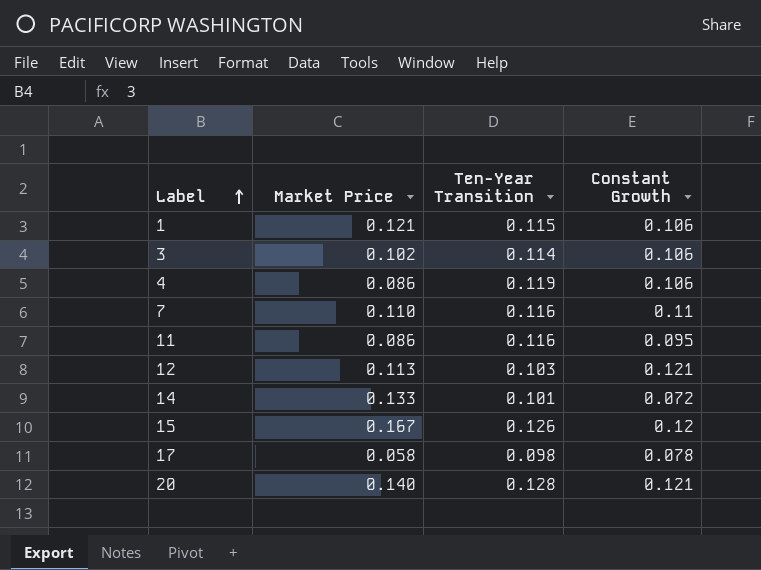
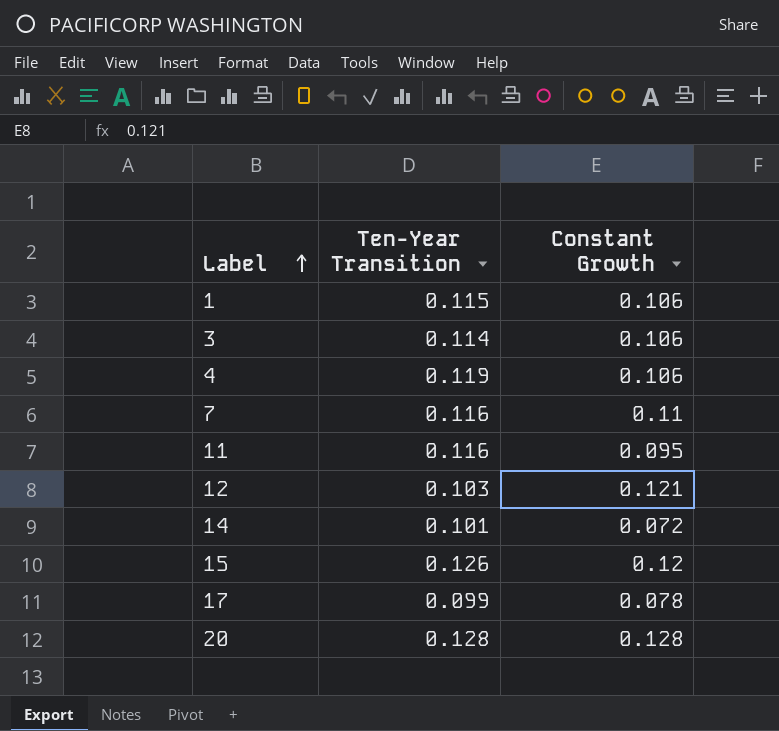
column Market Price | position: 2 -> none
17 | Ten-Year Transition: 0.098 -> 0.099
20 | Constant Growth: 0.121 -> 0.128

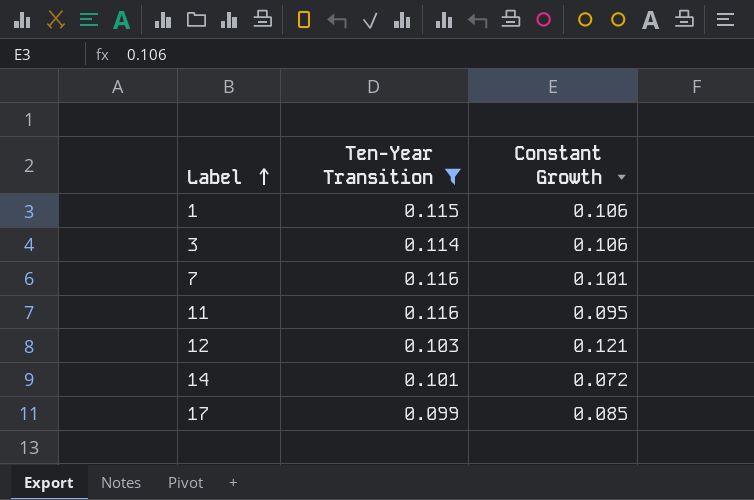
filter: none -> Ten-Year Transition <= 0.116
7 | Constant Growth: 0.11 -> 0.101
17 | Constant Growth: 0.078 -> 0.085

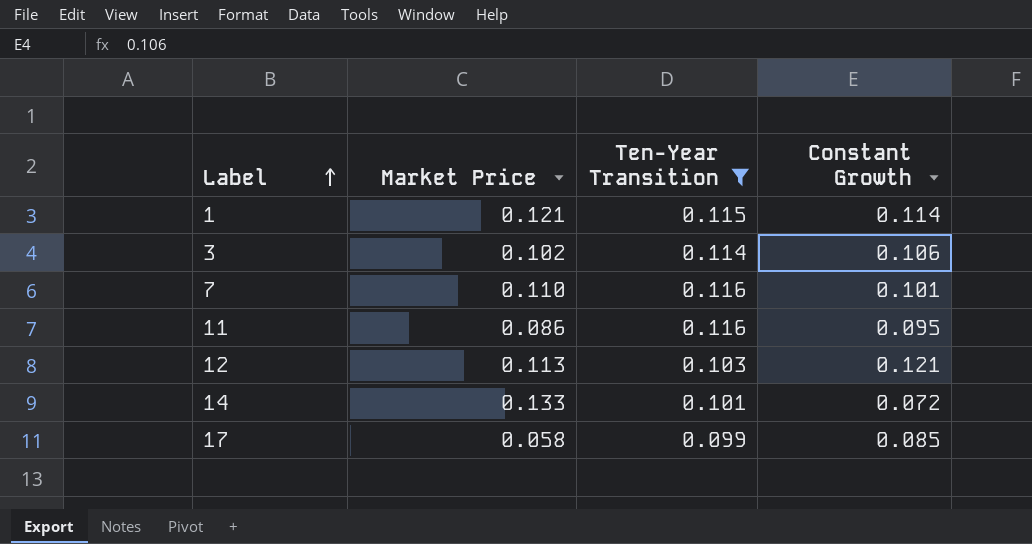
column Market Price | position: none -> 2
1 | Constant Growth: 0.106 -> 0.114

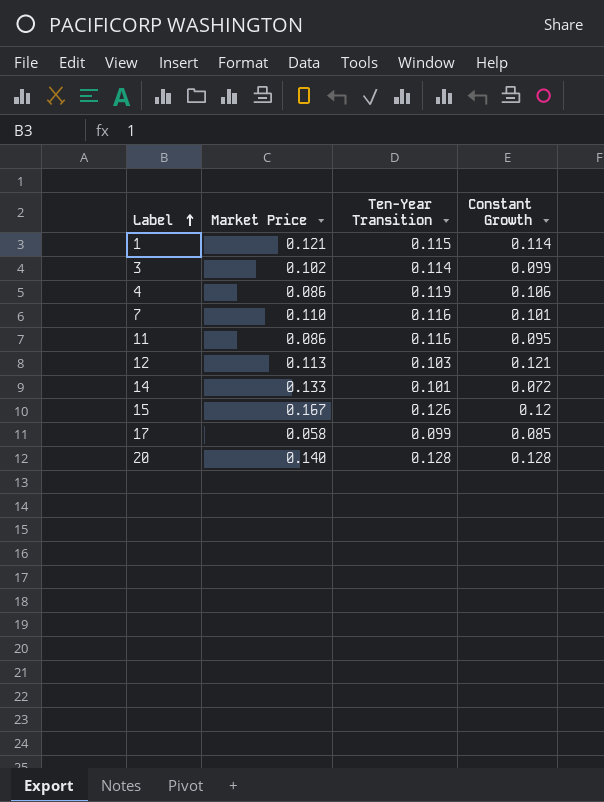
filter: Ten-Year Transition <= 0.116 -> none
3 | Constant Growth: 0.106 -> 0.099

